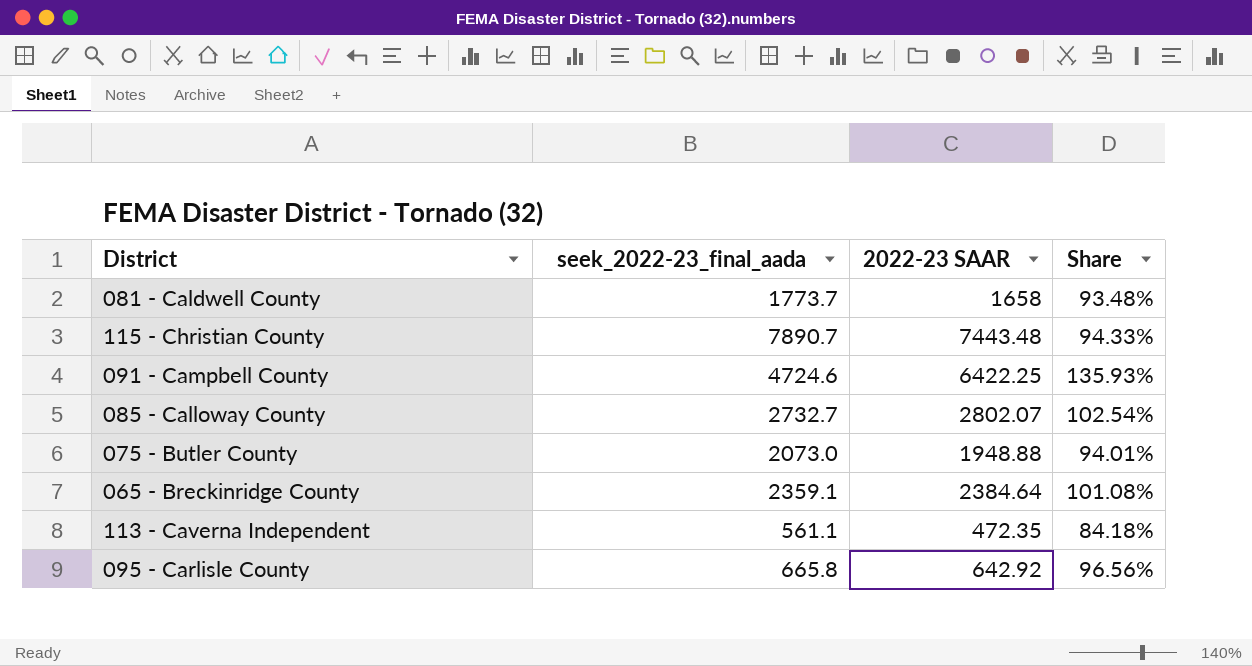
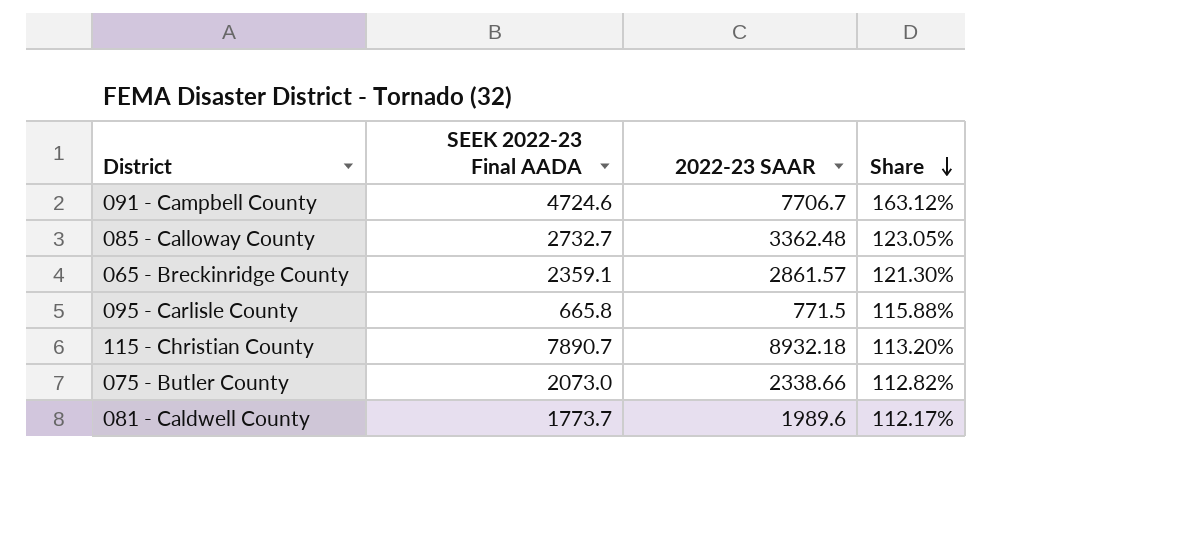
row order: none -> Share descending
column name: seek_2022-23_final_aada -> SEEK 2022-23 Final AADA
row 113 - Caverna Independent: 561.1 | 472.35 | 84.18% -> none
091 - Campbell County | 2022-23 SAAR: 6422.25 -> 7706.7
091 - Campbell County | Share: 135.93% -> 163.12%
085 - Calloway County | 2022-23 SAAR: 2802.07 -> 3362.48
085 - Calloway County | Share: 102.54% -> 123.05%
065 - Breckinridge County | 2022-23 SAAR: 2384.64 -> 2861.57
065 - Breckinridge County | Share: 101.08% -> 121.30%
095 - Carlisle County | 2022-23 SAAR: 642.92 -> 771.5
095 - Carlisle County | Share: 96.56% -> 115.88%
115 - Christian County | 2022-23 SAAR: 7443.48 -> 8932.18
115 - Christian County | Share: 94.33% -> 113.20%
075 - Butler County | 2022-23 SAAR: 1948.88 -> 2338.66
075 - Butler County | Share: 94.01% -> 112.82%
081 - Caldwell County | 2022-23 SAAR: 1658 -> 1989.6
081 - Caldwell County | Share: 93.48% -> 112.17%

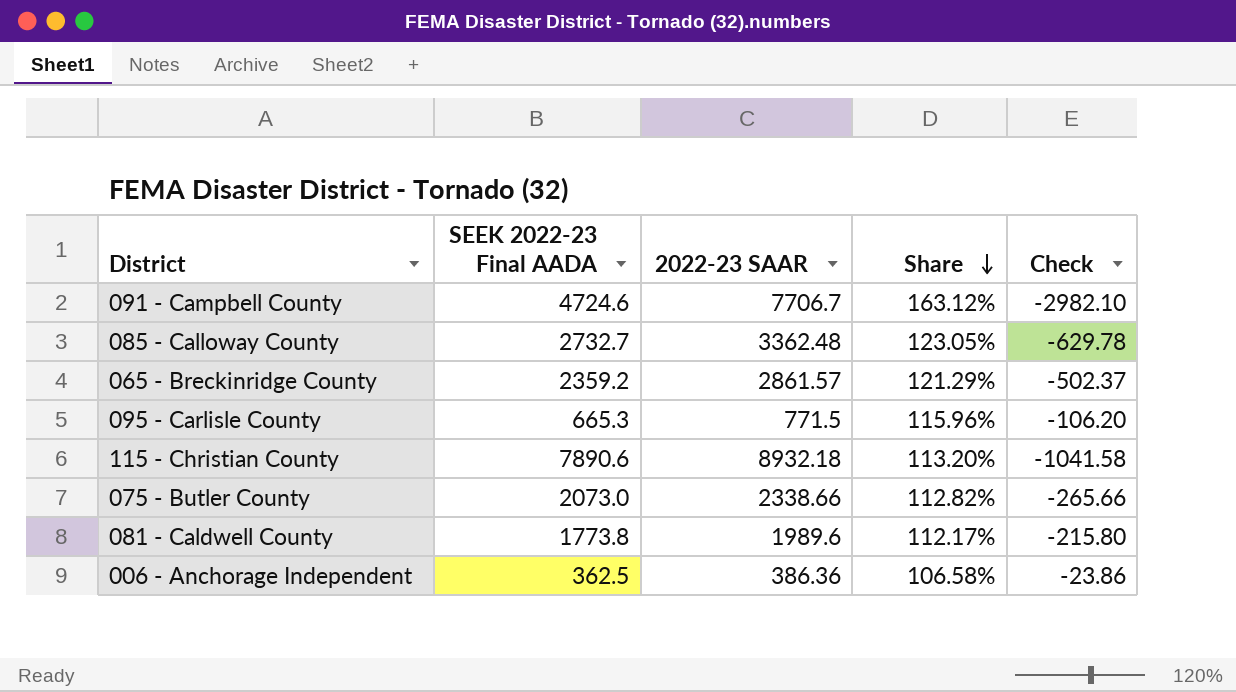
column Check | formula: none -> [SEEK 2022-23 Final AADA] - [2022-23 SAAR]
065 - Breckinridge County | SEEK 2022-23 Final AADA: 2359.1 -> 2359.2
065 - Breckinridge County | Share: 121.30% -> 121.29%
095 - Carlisle County | SEEK 2022-23 Final AADA: 665.8 -> 665.3
095 - Carlisle County | Share: 115.88% -> 115.96%
115 - Christian County | SEEK 2022-23 Final AADA: 7890.7 -> 7890.6
081 - Caldwell County | SEEK 2022-23 Final AADA: 1773.7 -> 1773.8
row 006 - Anchorage Independent: none -> 362.5 | 386.36 | 106.58% | -23.86

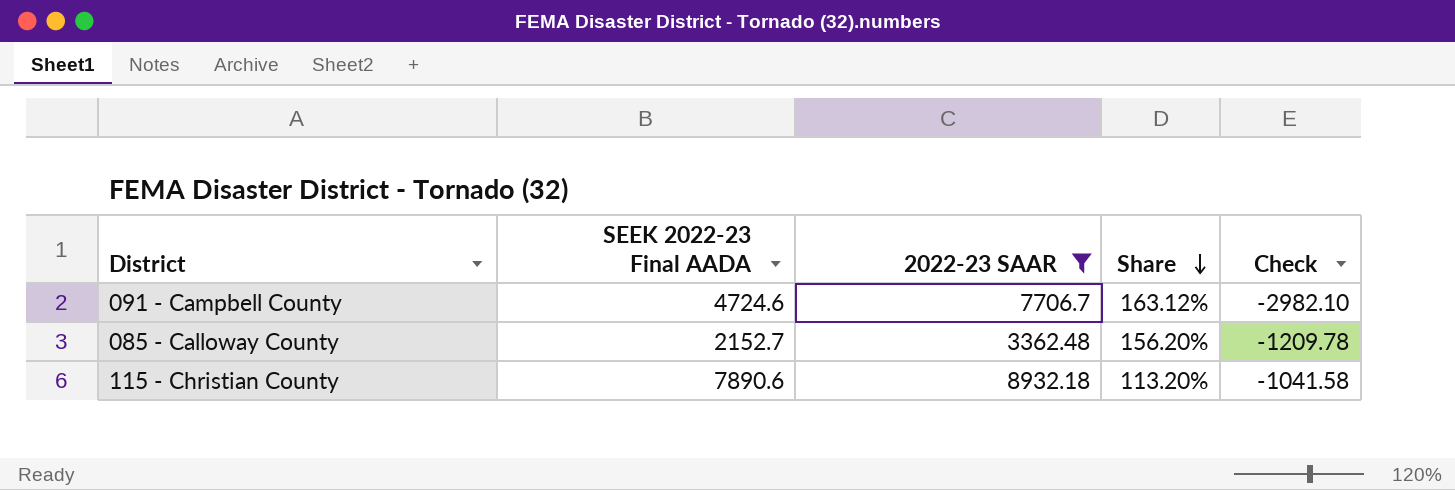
filter: none -> 2022-23 SAAR >= 3362.48
085 - Calloway County | SEEK 2022-23 Final AADA: 2732.7 -> 2152.7
085 - Calloway County | Share: 123.05% -> 156.20%
085 - Calloway County | Check: -629.78 -> -1209.78

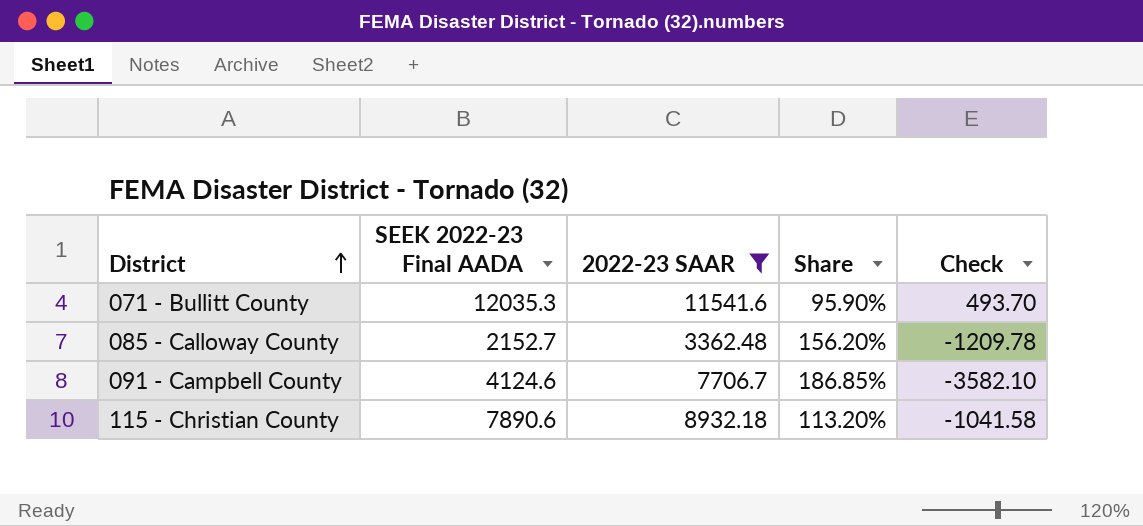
row order: Share descending -> District ascending
row 071 - Bullitt County: none -> 12035.3 | 11541.6 | 95.90% | 493.70
091 - Campbell County | SEEK 2022-23 Final AADA: 4724.6 -> 4124.6
091 - Campbell County | Share: 163.12% -> 186.85%
091 - Campbell County | Check: -2982.10 -> -3582.10

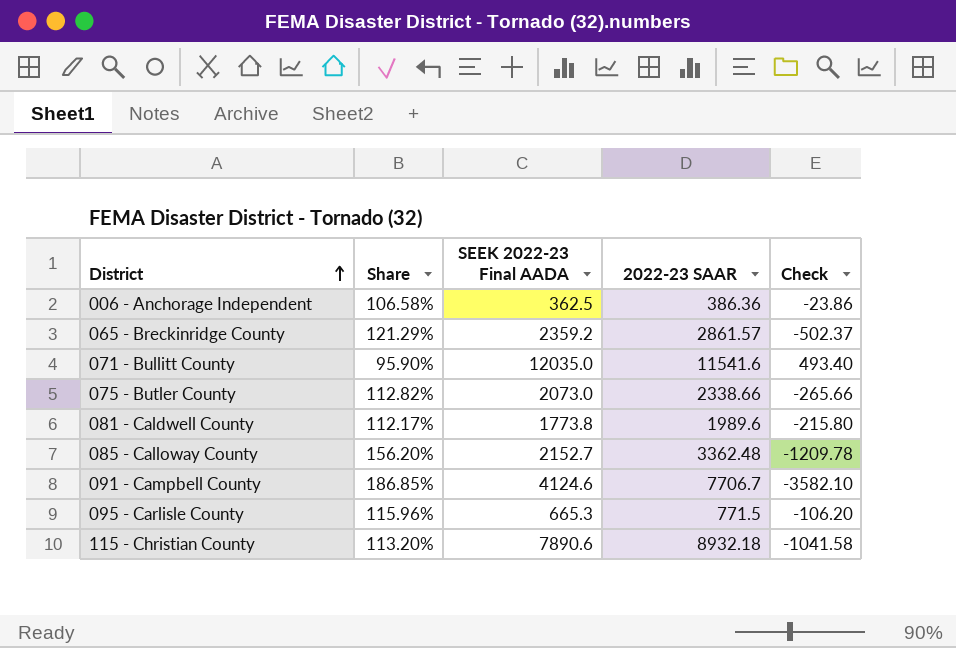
filter: 2022-23 SAAR >= 3362.48 -> none
column Share | position: 4 -> 2
071 - Bullitt County | SEEK 2022-23 Final AADA: 12035.3 -> 12035.0
071 - Bullitt County | Check: 493.70 -> 493.40

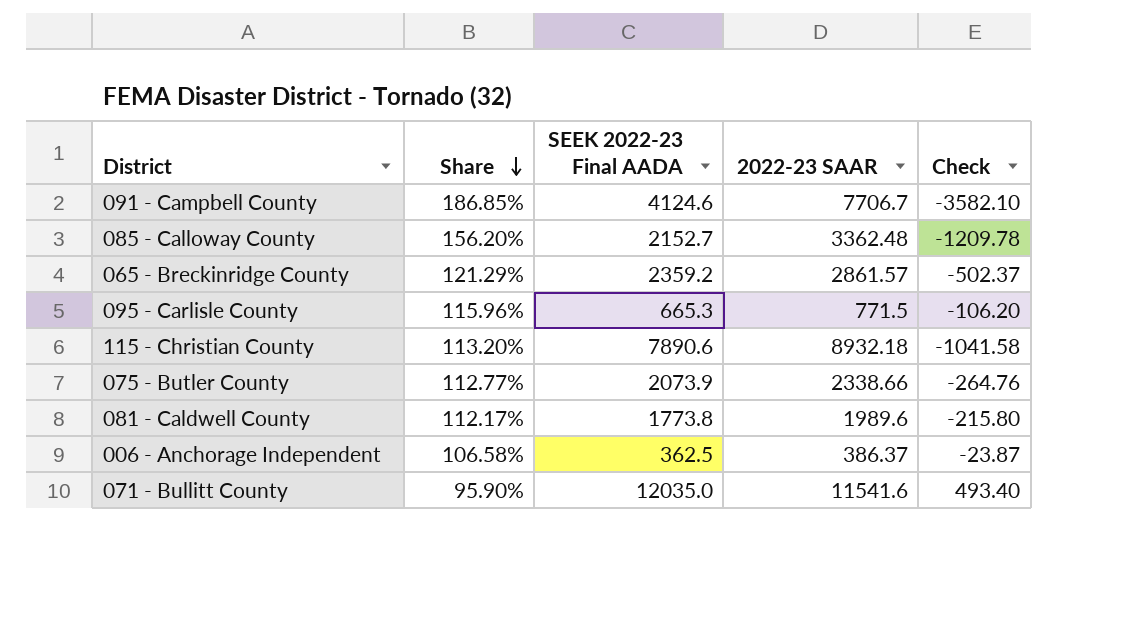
row order: District ascending -> Share descending
075 - Butler County | Share: 112.82% -> 112.77%
075 - Butler County | SEEK 2022-23 Final AADA: 2073.0 -> 2073.9
075 - Butler County | Check: -265.66 -> -264.76
006 - Anchorage Independent | 2022-23 SAAR: 386.36 -> 386.37
006 - Anchorage Independent | Check: -23.86 -> -23.87

